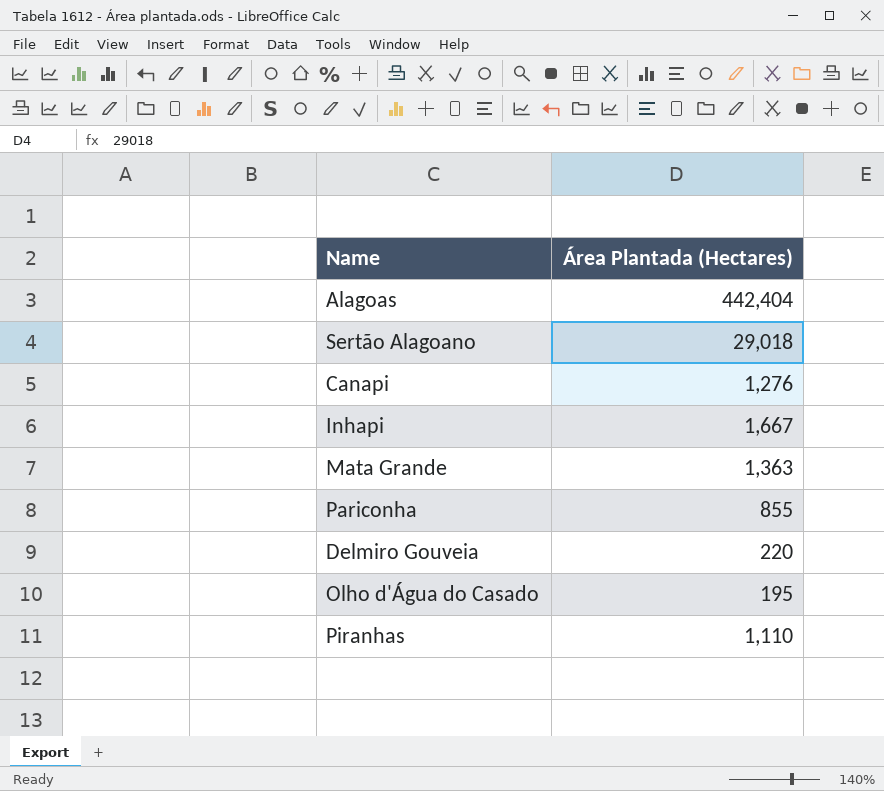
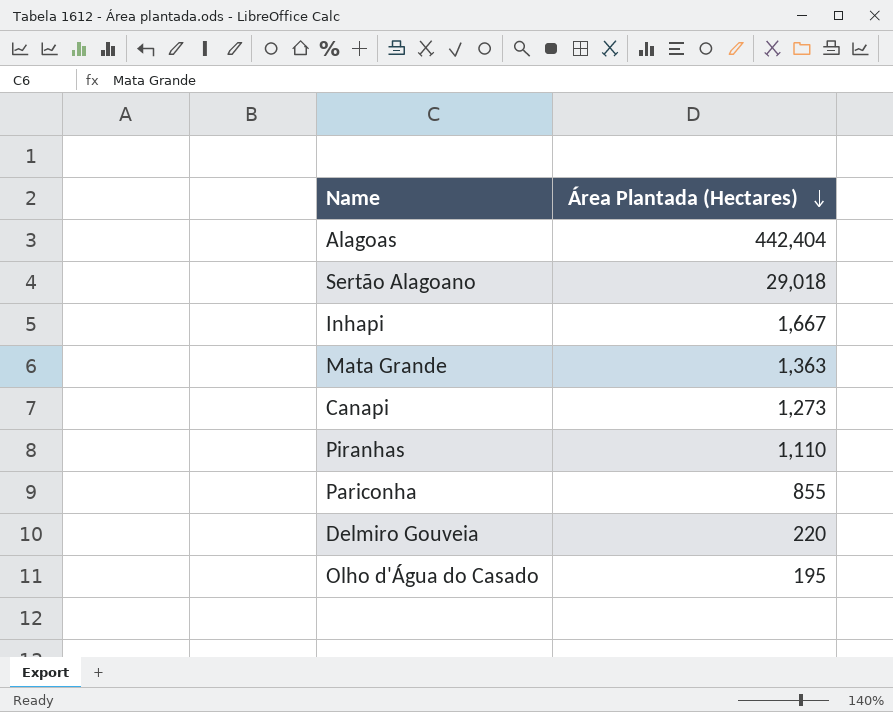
row order: none -> Área Plantada (Hectares) descending
Canapi | Área Plantada (Hectares): 1,276 -> 1,273

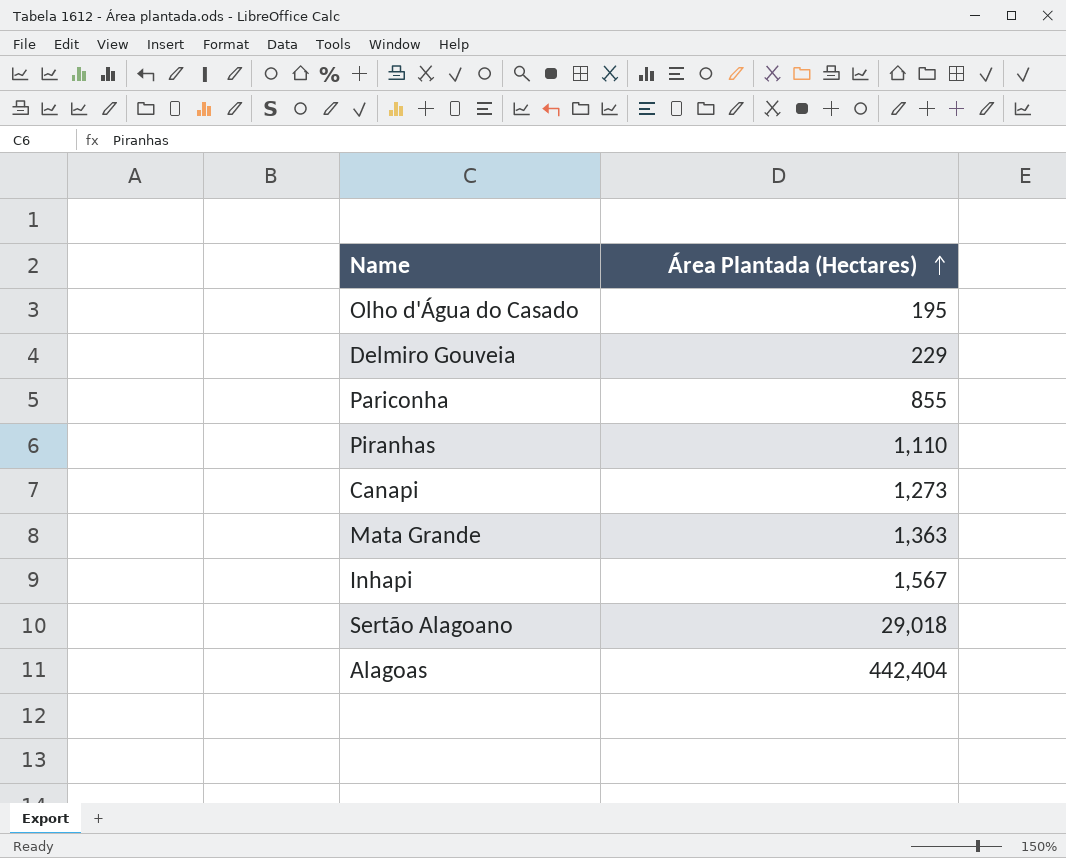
row order: Área Plantada (Hectares) descending -> Área Plantada (Hectares) ascending
Delmiro Gouveia | Área Plantada (Hectares): 220 -> 229
Inhapi | Área Plantada (Hectares): 1,667 -> 1,567

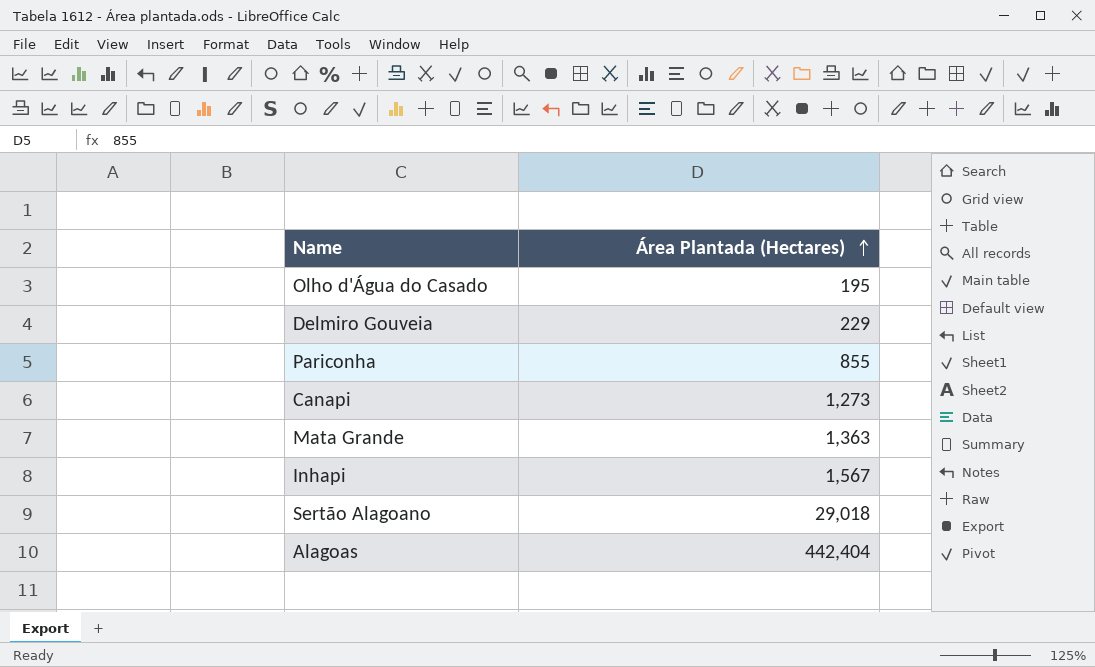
row Piranhas: 1,110 -> none

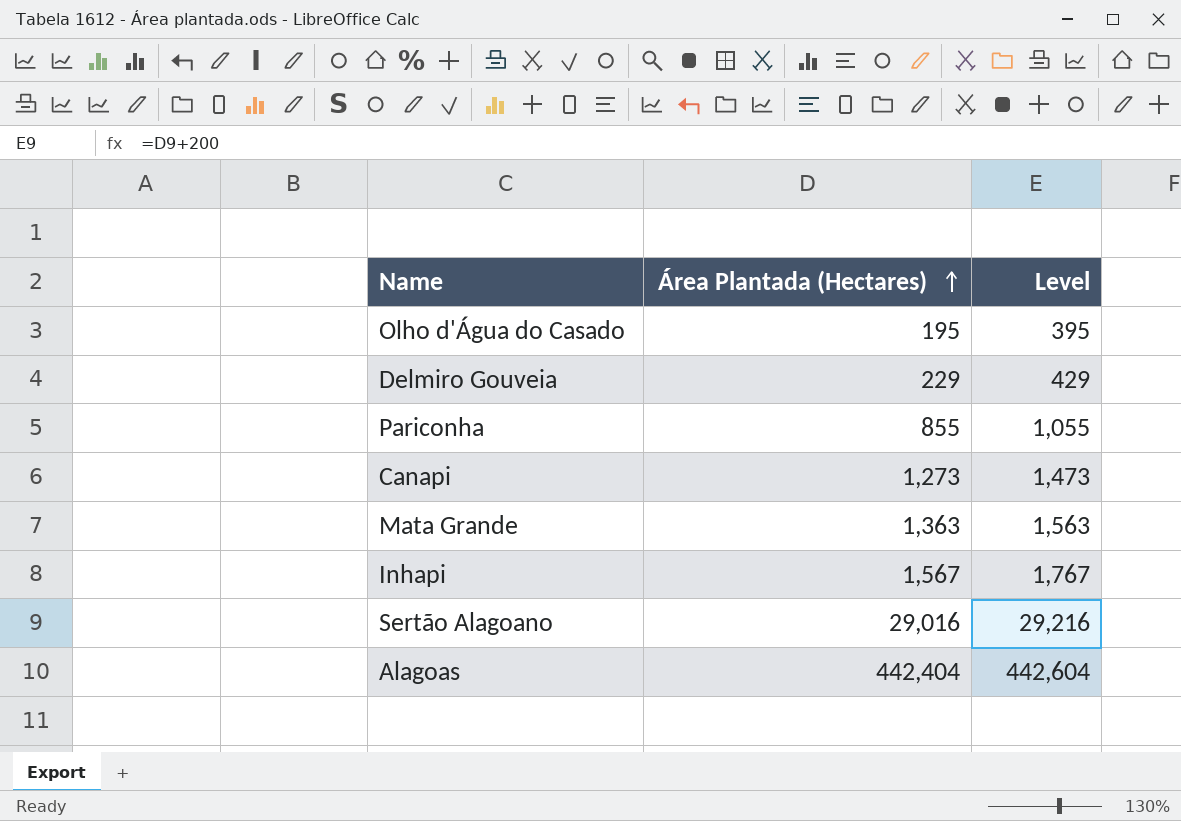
column Level | formula: none -> [Área Plantada (Hectares)] + 200
Sertão Alagoano | Área Plantada (Hectares): 29,018 -> 29,016

